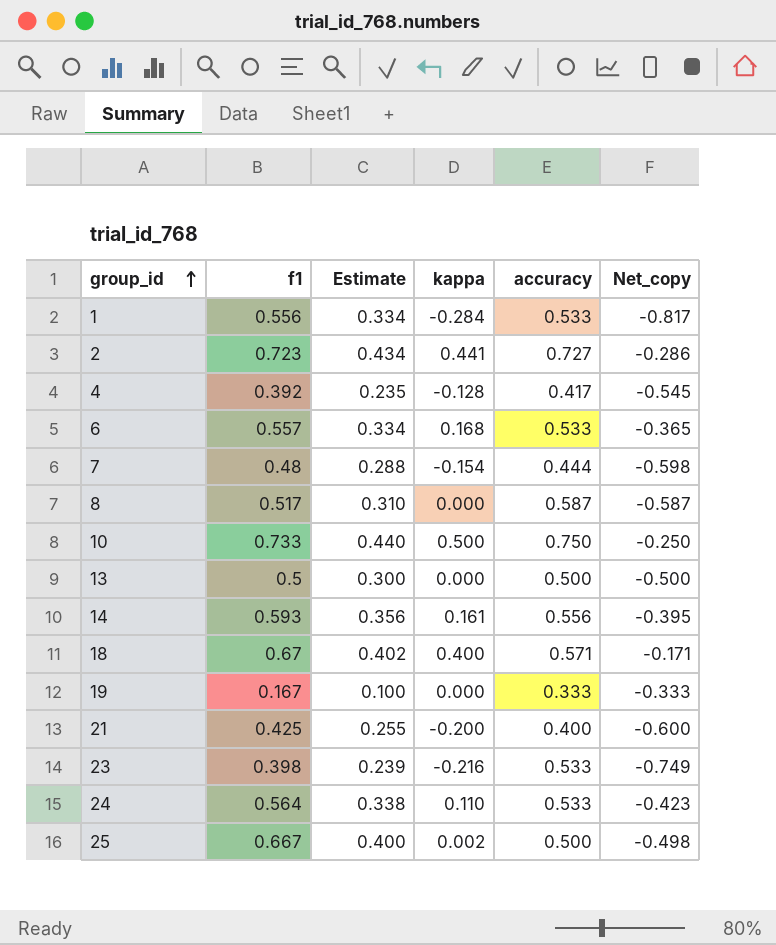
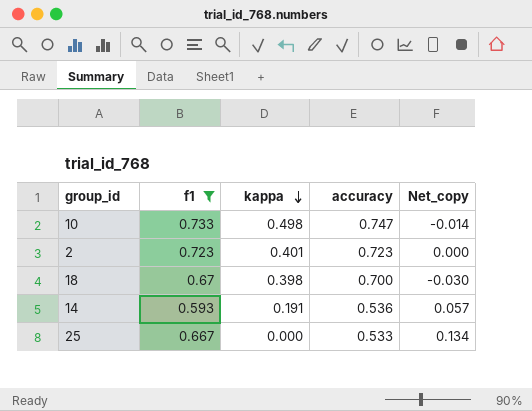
filter: none -> f1 >= 0.593
row order: group_id ascending -> kappa descending
column Estimate | formula: [f1] * 0.6 -> none
column Net_copy | formula: [kappa] - [accuracy] -> [f1] - [accuracy]
10 | kappa: 0.500 -> 0.498
10 | accuracy: 0.750 -> 0.747
2 | kappa: 0.441 -> 0.401
2 | accuracy: 0.727 -> 0.723
18 | kappa: 0.400 -> 0.398
18 | accuracy: 0.571 -> 0.700
14 | kappa: 0.161 -> 0.191
14 | accuracy: 0.556 -> 0.536
25 | kappa: 0.002 -> 0.000
25 | accuracy: 0.500 -> 0.533

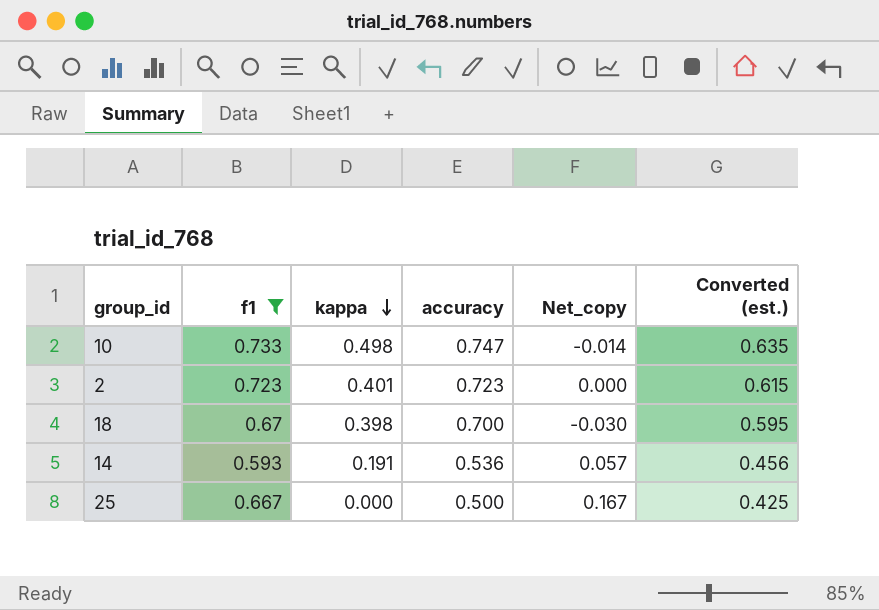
column Converted (est.) | formula: none -> [accuracy] * 0.85
25 | accuracy: 0.533 -> 0.500
25 | Net_copy: 0.134 -> 0.167

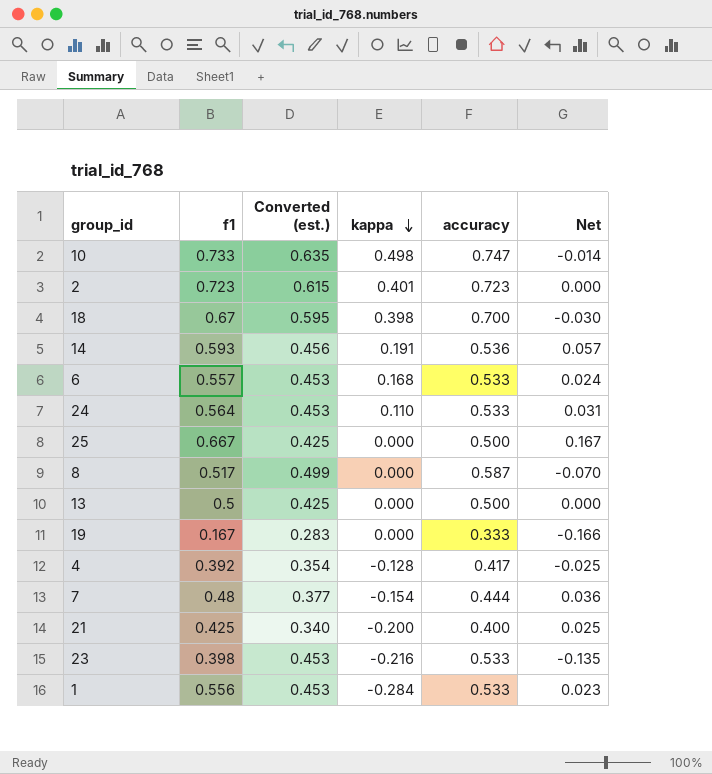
filter: f1 >= 0.593 -> none
column Converted (est.) | position: 6 -> 3
column name: Net_copy -> Net

